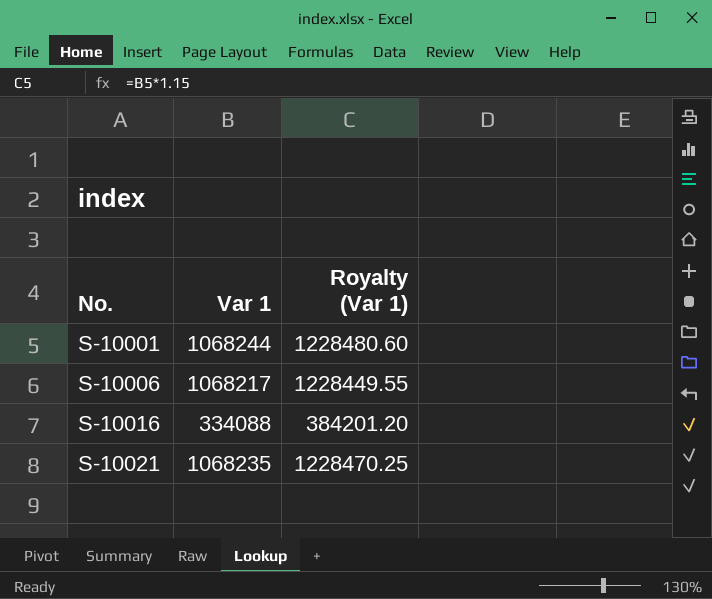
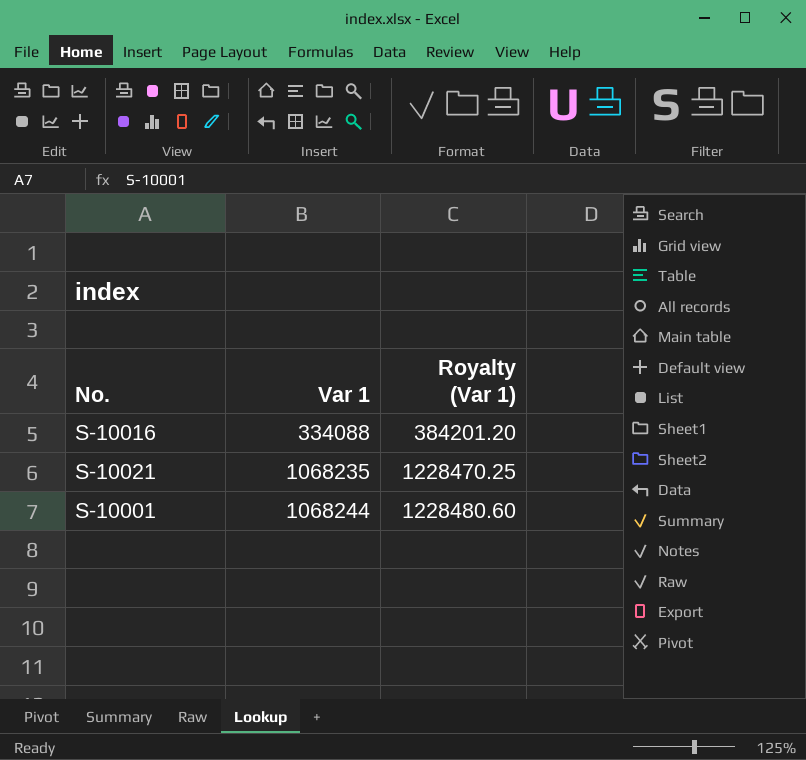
row order: No. ascending -> Var 1 ascending
row S-10006: 1068217 | 1228449.55 -> none

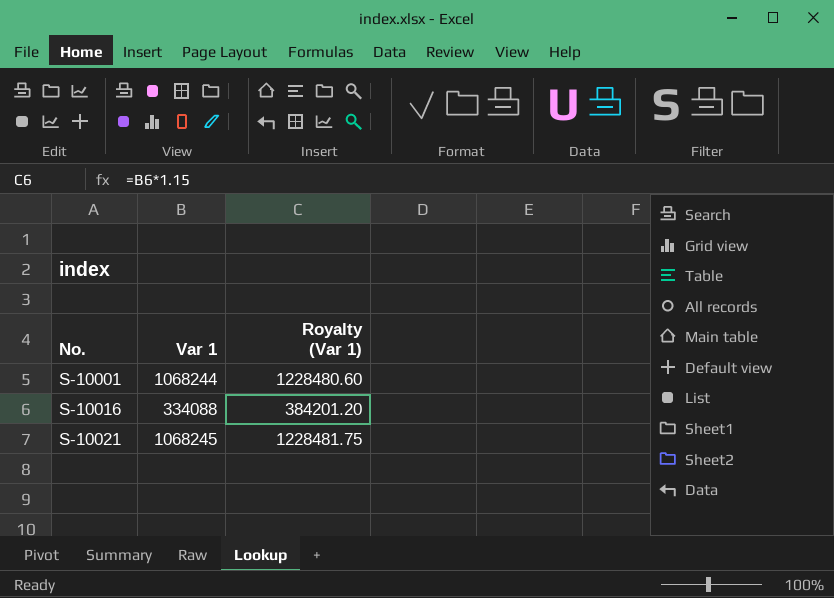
row order: Var 1 ascending -> No. ascending
S-10021 | Var 1: 1068235 -> 1068245
S-10021 | Royalty (Var 1): 1228470.25 -> 1228481.75

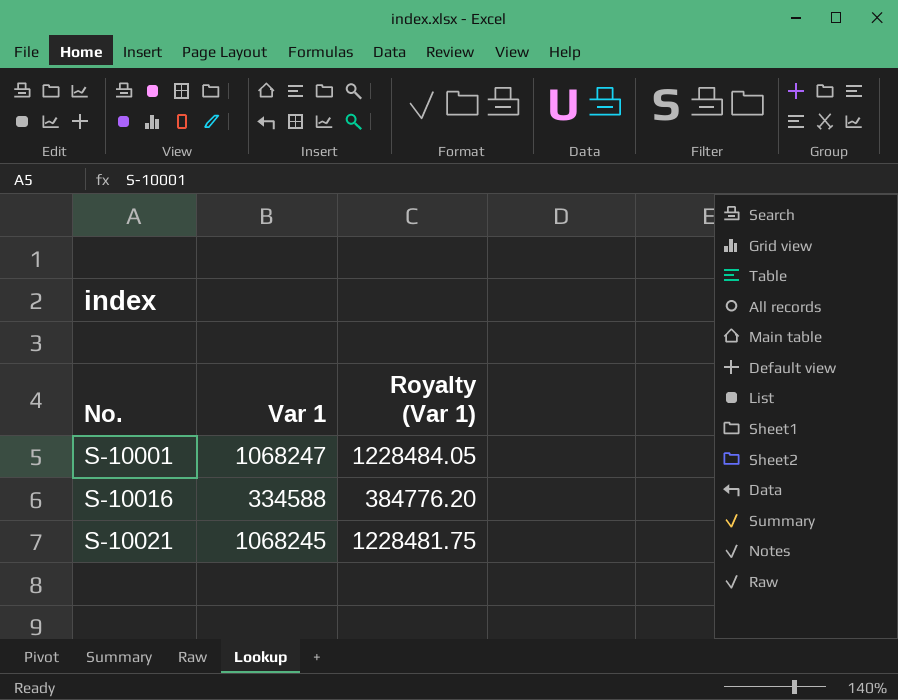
S-10001 | Var 1: 1068244 -> 1068247
S-10001 | Royalty (Var 1): 1228480.60 -> 1228484.05
S-10016 | Var 1: 334088 -> 334588
S-10016 | Royalty (Var 1): 384201.20 -> 384776.20

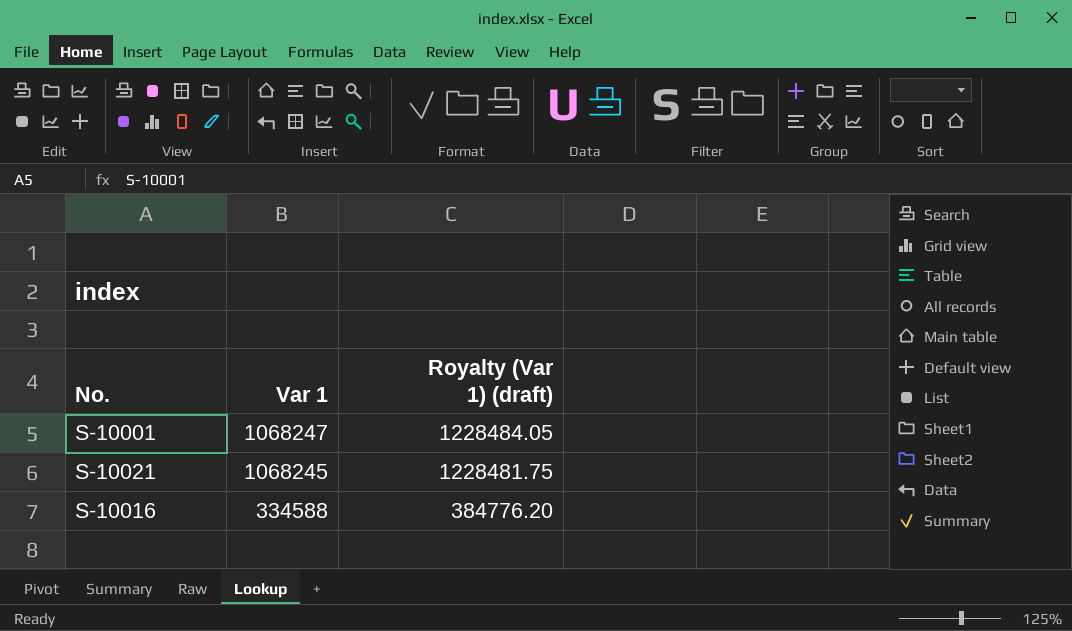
row order: No. ascending -> Var 1 descending
column name: Royalty (Var 1) -> Royalty (Var 1) (draft)

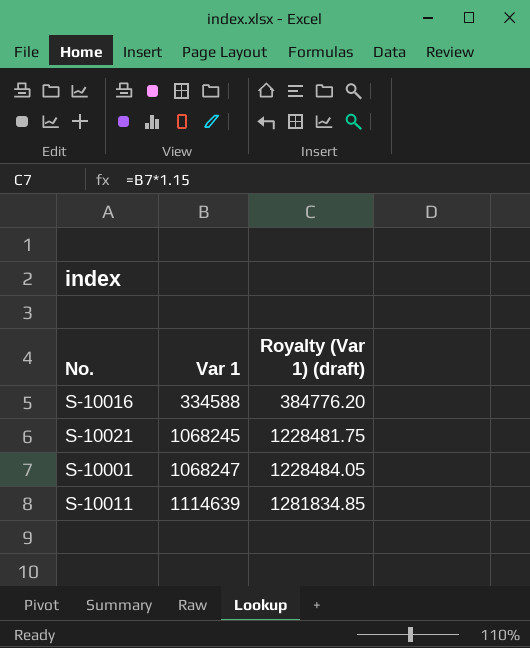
row order: Var 1 descending -> Var 1 ascending
row S-10011: none -> 1114639 | 1281834.85

